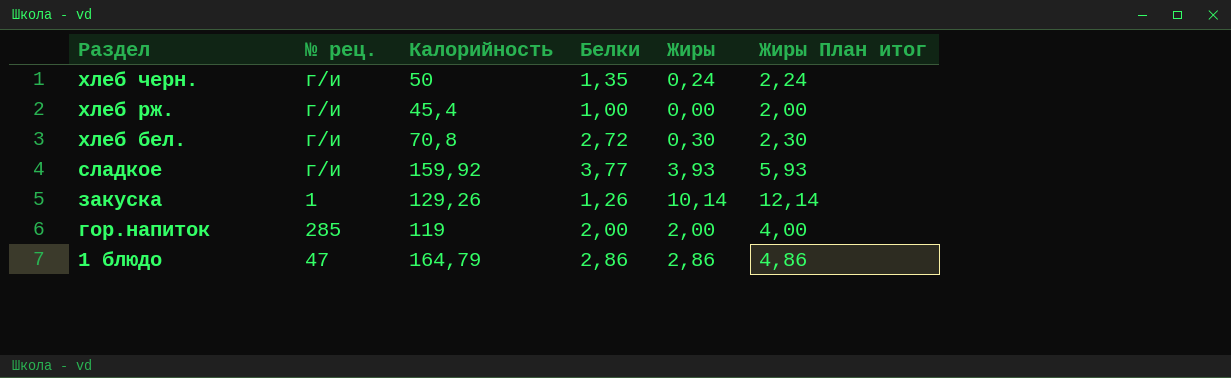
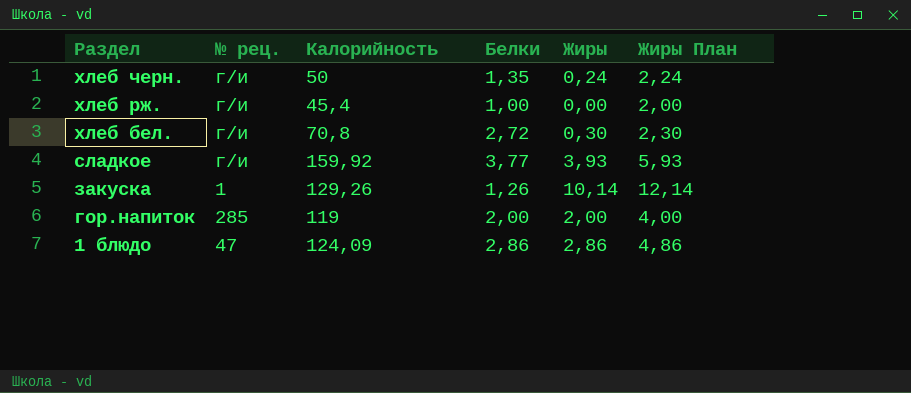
column name: Жиры План итог -> Жиры План
1 блюдо | Калорийность: 164,79 -> 124,09

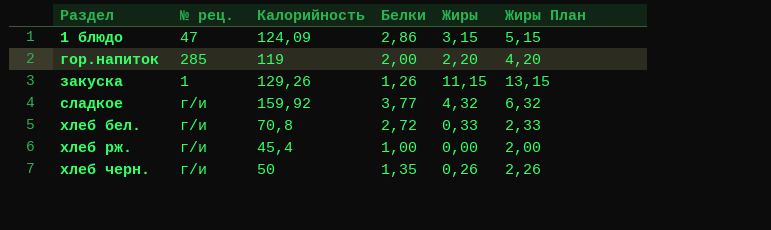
row order: Раздел descending -> Раздел ascending
1 блюдо | Жиры: 2,86 -> 3,15
1 блюдо | Жиры План: 4,86 -> 5,15
гор.напиток | Жиры: 2,00 -> 2,20
гор.напиток | Жиры План: 4,00 -> 4,20
закуска | Жиры: 10,14 -> 11,15
закуска | Жиры План: 12,14 -> 13,15
сладкое | Жиры: 3,93 -> 4,32
сладкое | Жиры План: 5,93 -> 6,32
хлеб бел. | Жиры: 0,30 -> 0,33
хлеб бел. | Жиры План: 2,30 -> 2,33
хлеб черн. | Жиры: 0,24 -> 0,26
хлеб черн. | Жиры План: 2,24 -> 2,26

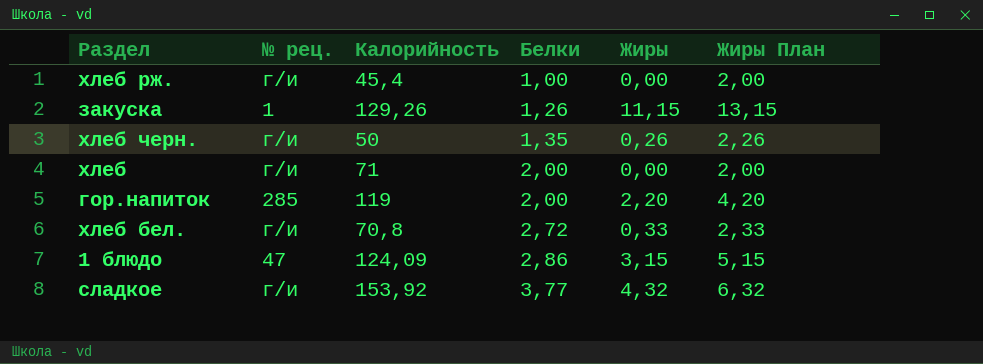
row order: Раздел ascending -> Белки ascending
row хлеб: none -> г/и | 71 | 2,00 | 0,00 | 2,00
сладкое | Калорийность: 159,92 -> 153,92

